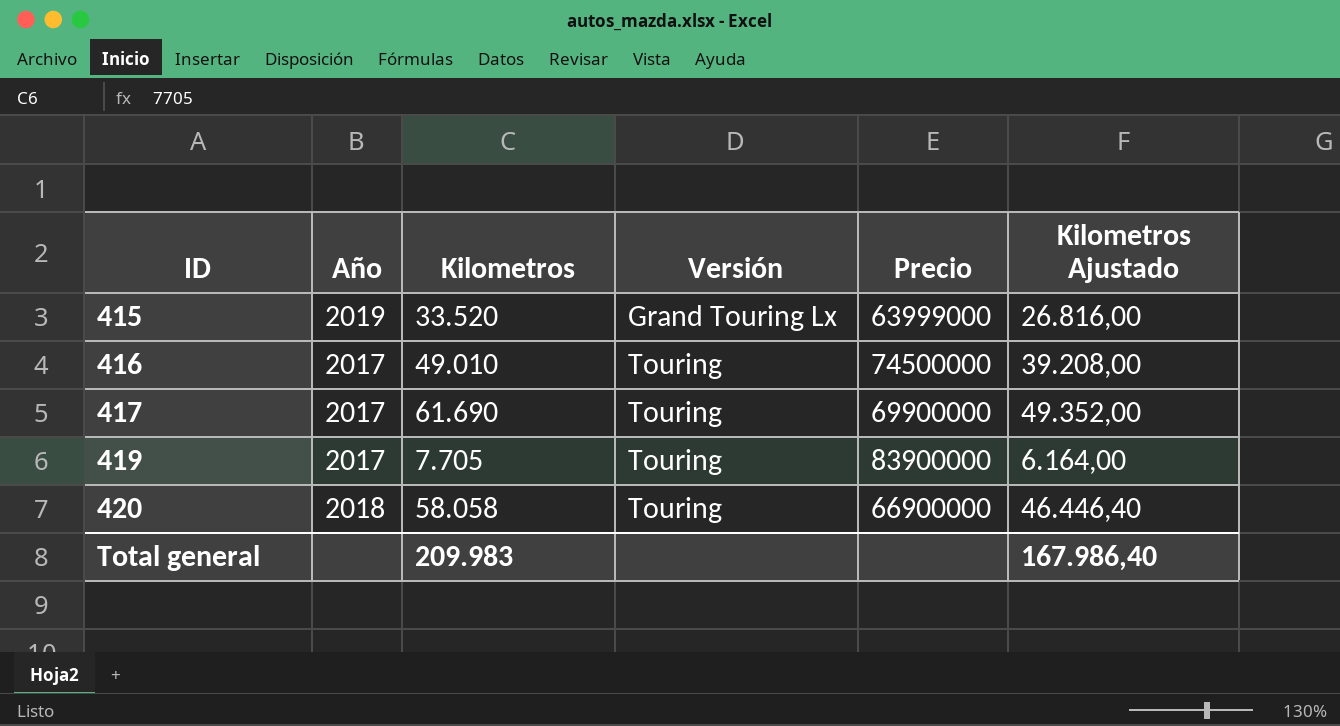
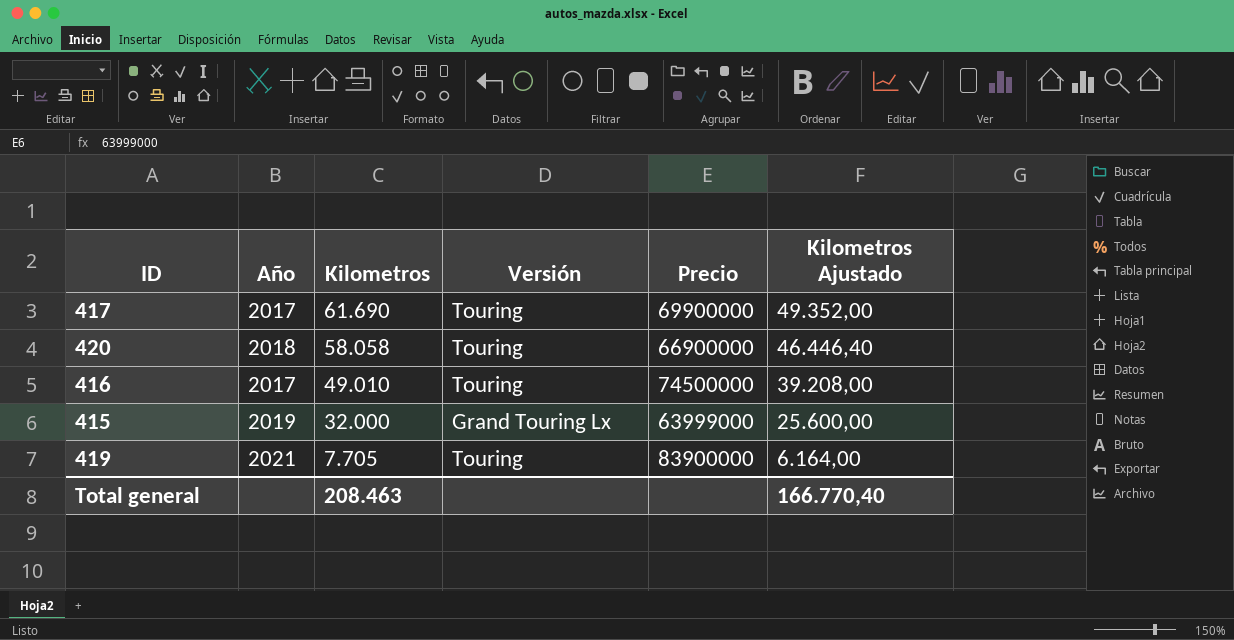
row order: ID ascending -> Kilometros descending
415 | Kilometros: 33.520 -> 32.000
415 | Kilometros Ajustado: 26.816,00 -> 25.600,00
419 | Año: 2017 -> 2021
Total general | Kilometros: 209.983 -> 208.463
Total general | Kilometros Ajustado: 167.986,40 -> 166.770,40

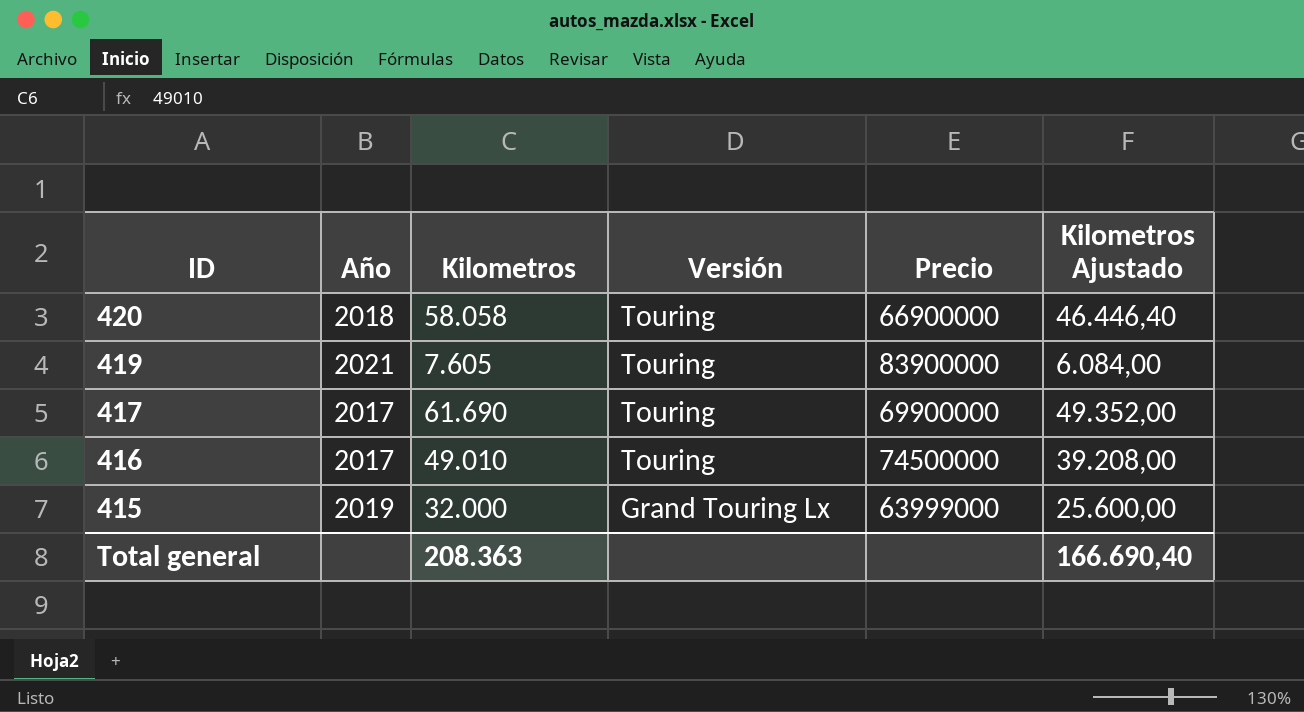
row order: Kilometros descending -> ID descending
419 | Kilometros: 7.705 -> 7.605
419 | Kilometros Ajustado: 6.164,00 -> 6.084,00
Total general | Kilometros: 208.463 -> 208.363
Total general | Kilometros Ajustado: 166.770,40 -> 166.690,40

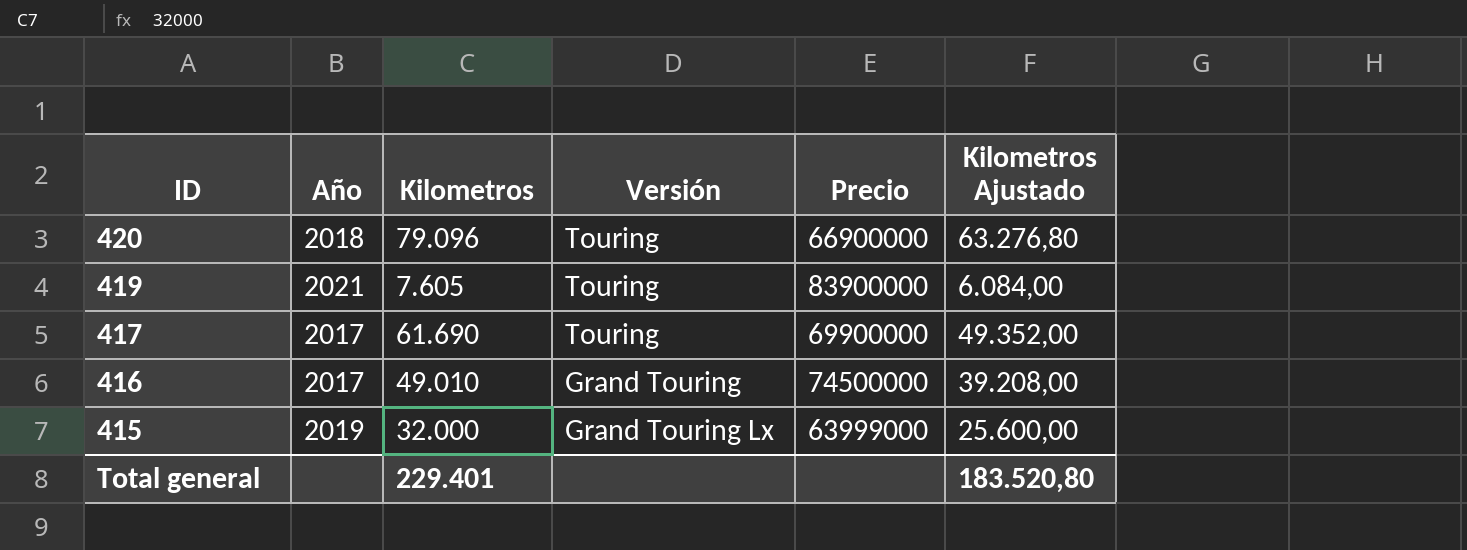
420 | Kilometros: 58.058 -> 79.096
420 | Kilometros Ajustado: 46.446,40 -> 63.276,80
416 | Versión: Touring -> Grand Touring
Total general | Kilometros: 208.363 -> 229.401
Total general | Kilometros Ajustado: 166.690,40 -> 183.520,80

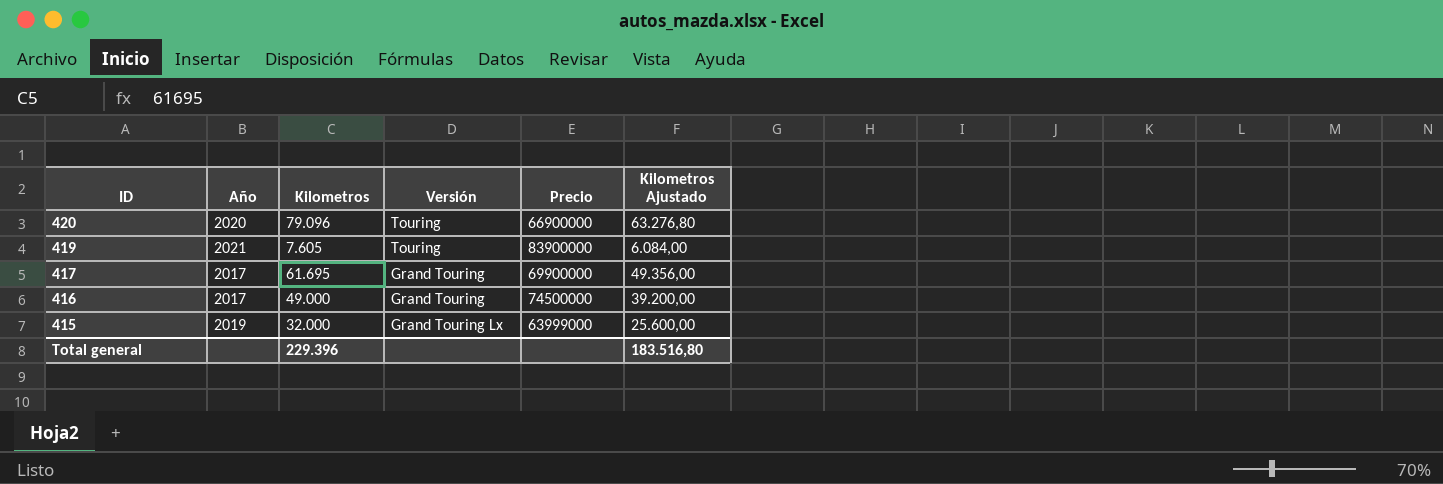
420 | Año: 2018 -> 2020
417 | Kilometros: 61.690 -> 61.695
417 | Versión: Touring -> Grand Touring
417 | Kilometros Ajustado: 49.352,00 -> 49.356,00
416 | Kilometros: 49.010 -> 49.000
416 | Kilometros Ajustado: 39.208,00 -> 39.200,00
Total general | Kilometros: 229.401 -> 229.396
Total general | Kilometros Ajustado: 183.520,80 -> 183.516,80

